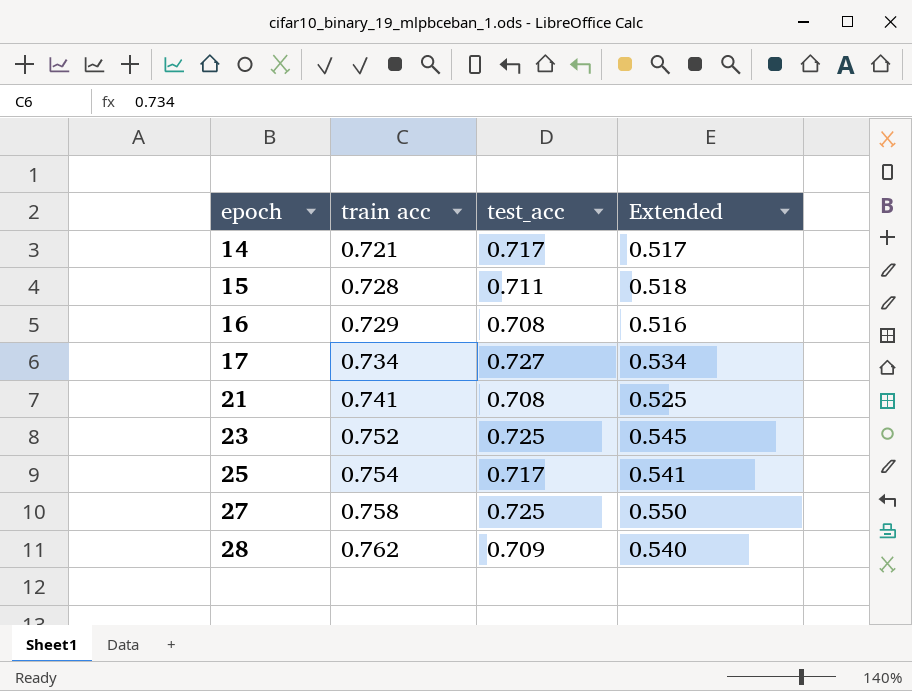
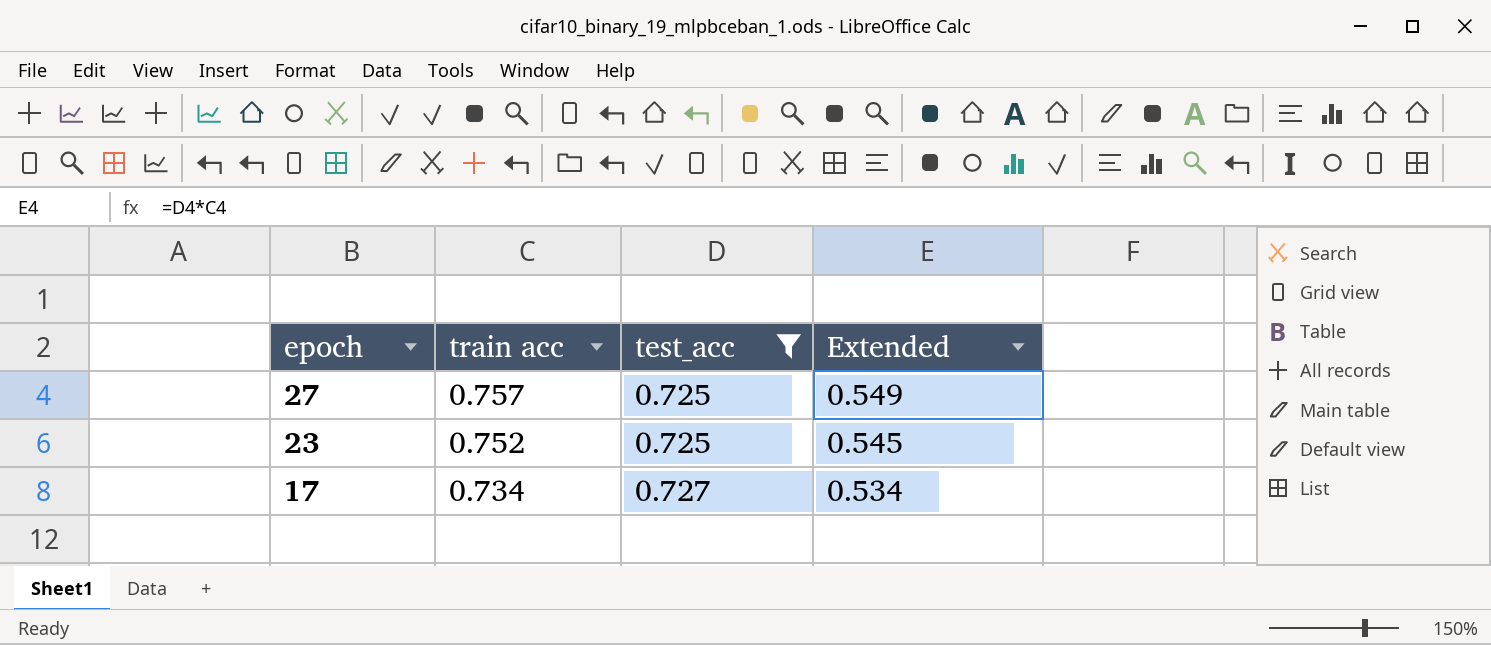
filter: none -> test_acc >= 0.725
row order: epoch ascending -> epoch descending
27 | train acc: 0.758 -> 0.757
27 | Extended: 0.550 -> 0.549

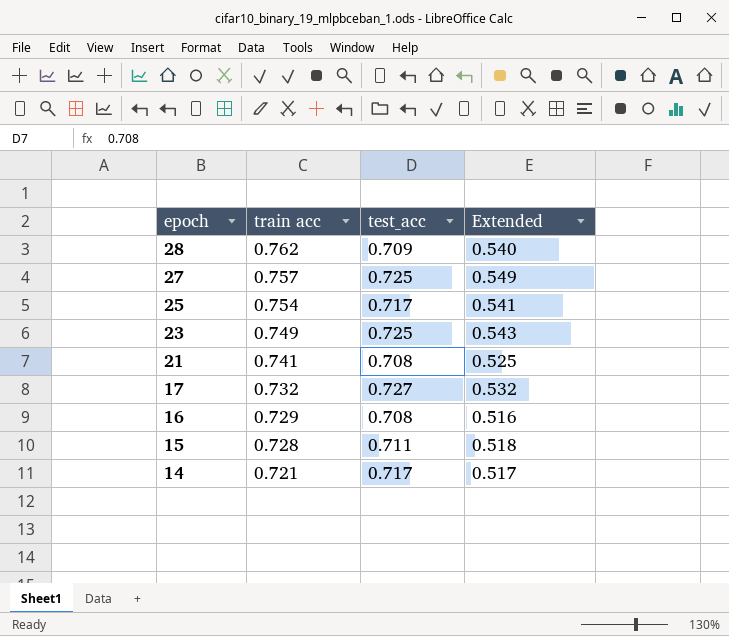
filter: test_acc >= 0.725 -> none
23 | train acc: 0.752 -> 0.749
23 | Extended: 0.545 -> 0.543
17 | train acc: 0.734 -> 0.732
17 | Extended: 0.534 -> 0.532

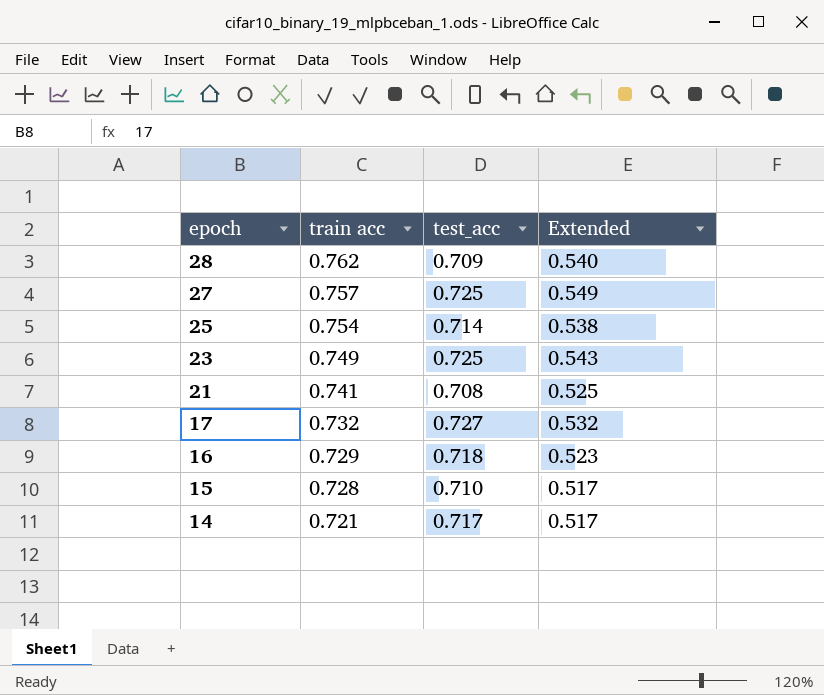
25 | test_acc: 0.717 -> 0.714
25 | Extended: 0.541 -> 0.538
16 | test_acc: 0.708 -> 0.718
16 | Extended: 0.516 -> 0.523
15 | test_acc: 0.711 -> 0.710
15 | Extended: 0.518 -> 0.517

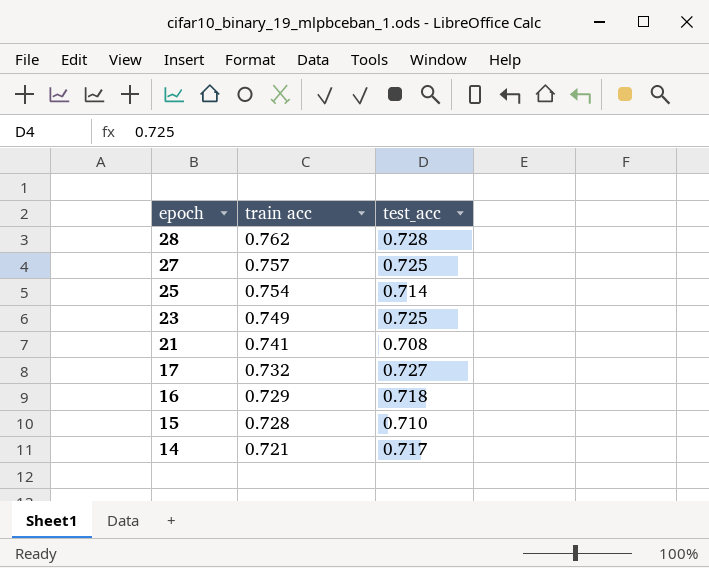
column Extended | formula: [train acc] * [test_acc] -> none
28 | test_acc: 0.709 -> 0.728

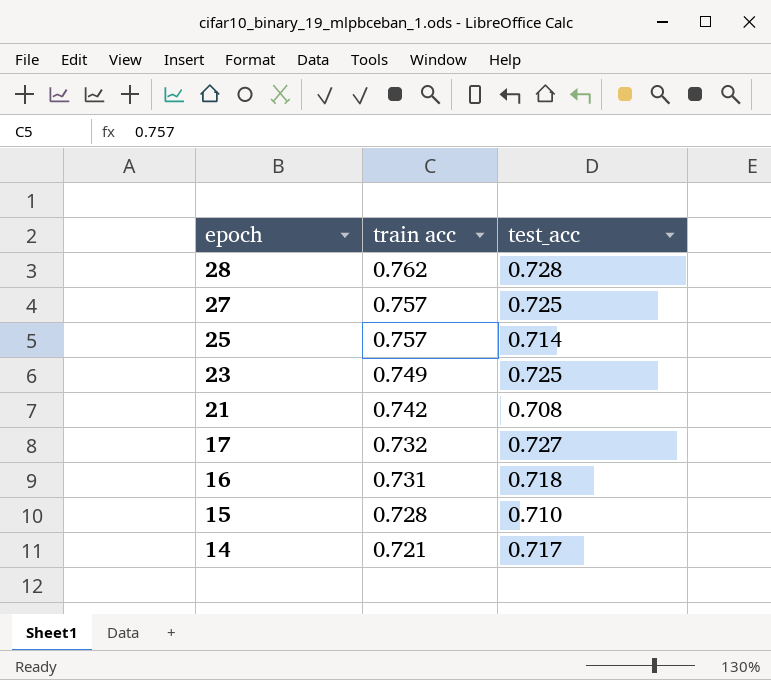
25 | train acc: 0.754 -> 0.757
21 | train acc: 0.741 -> 0.742
16 | train acc: 0.729 -> 0.731

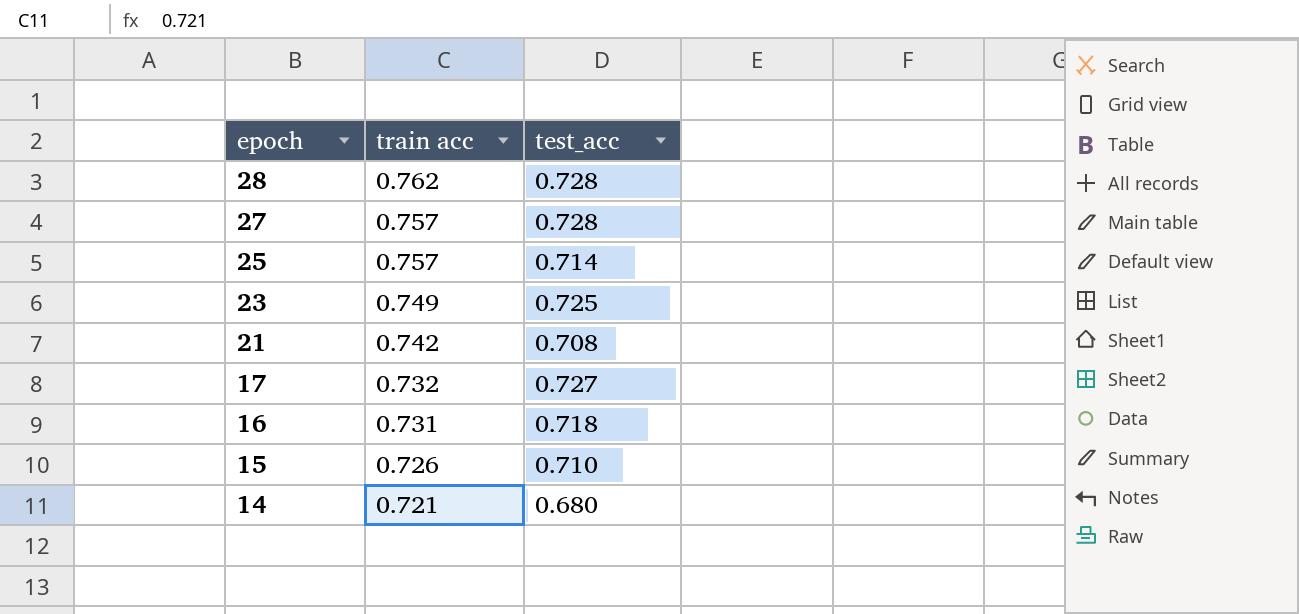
27 | test_acc: 0.725 -> 0.728
15 | train acc: 0.728 -> 0.726
14 | test_acc: 0.717 -> 0.680

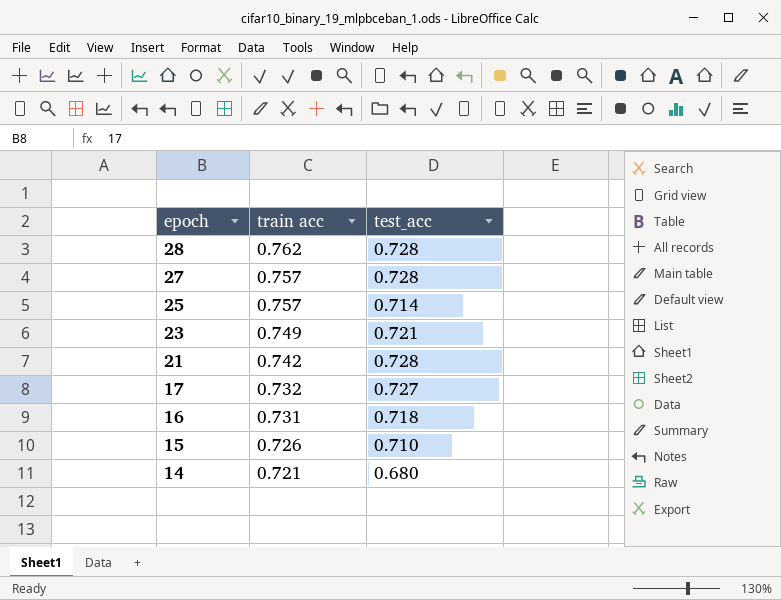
23 | test_acc: 0.725 -> 0.721
21 | test_acc: 0.708 -> 0.728

